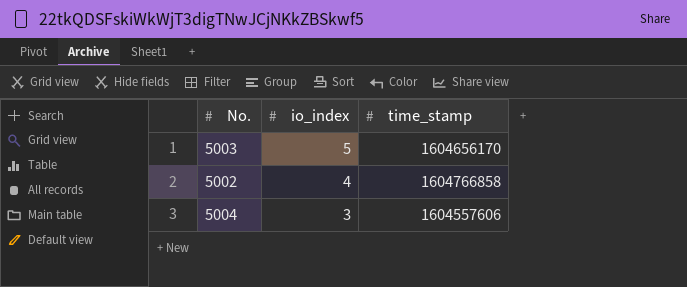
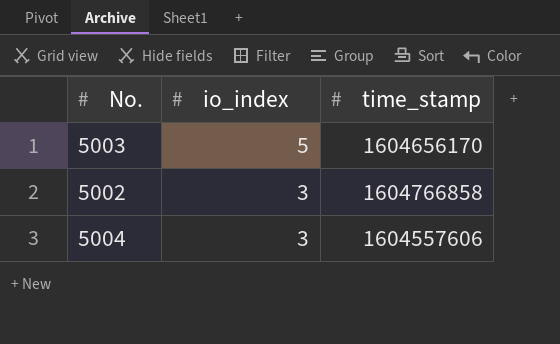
5002 | io_index: 4 -> 3

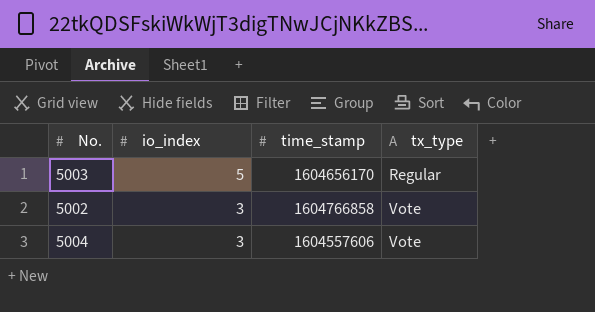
column tx_type | position: none -> 4

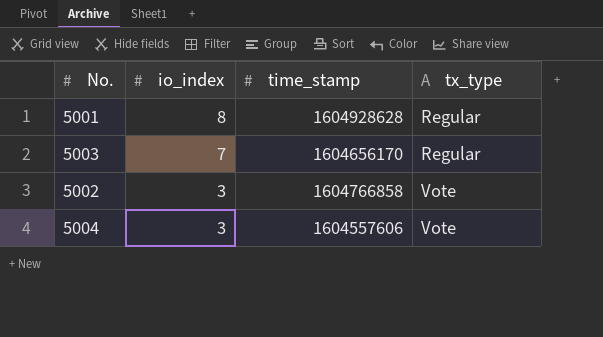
row 5001: none -> 8 | 1604928628 | Regular
5003 | io_index: 5 -> 7

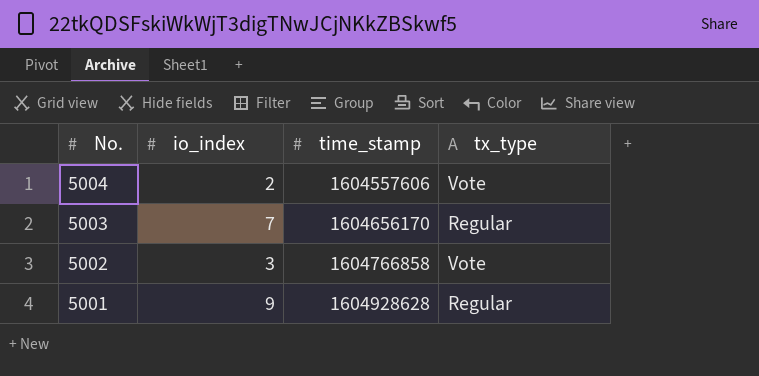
row order: io_index descending -> No. descending
5004 | io_index: 3 -> 2
5001 | io_index: 8 -> 9

